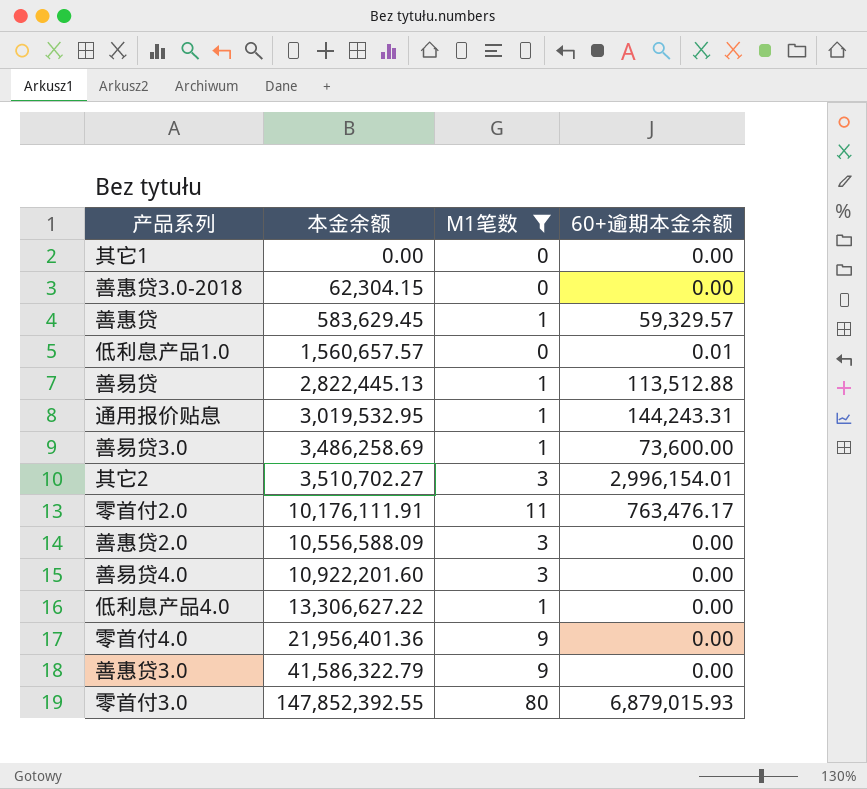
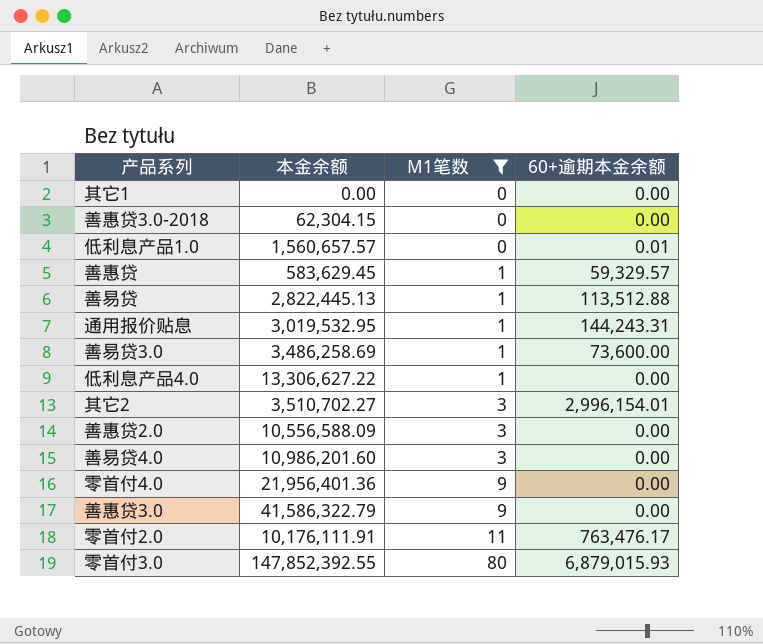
row order: 本金余额 ascending -> M1笔数 ascending
善易贷4.0 | 本金余额: 10,922,201.60 -> 10,986,201.60

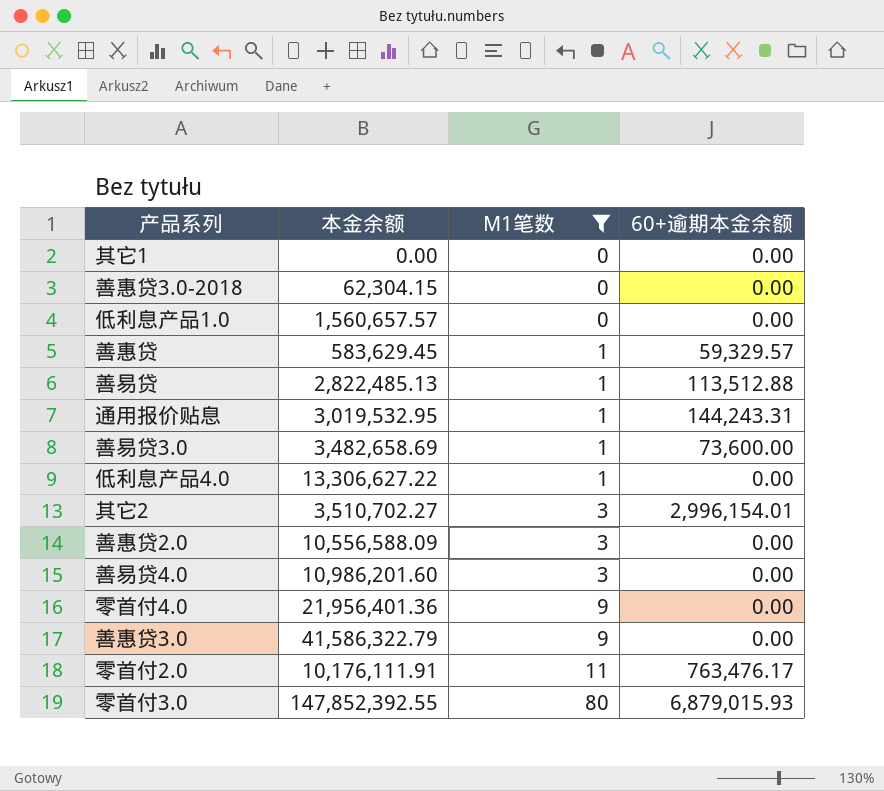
低利息产品1.0 | 60+逾期本金余额: 0.01 -> 0.00
善易贷 | 本金余额: 2,822,445.13 -> 2,822,485.13
善易贷3.0 | 本金余额: 3,486,258.69 -> 3,482,658.69

